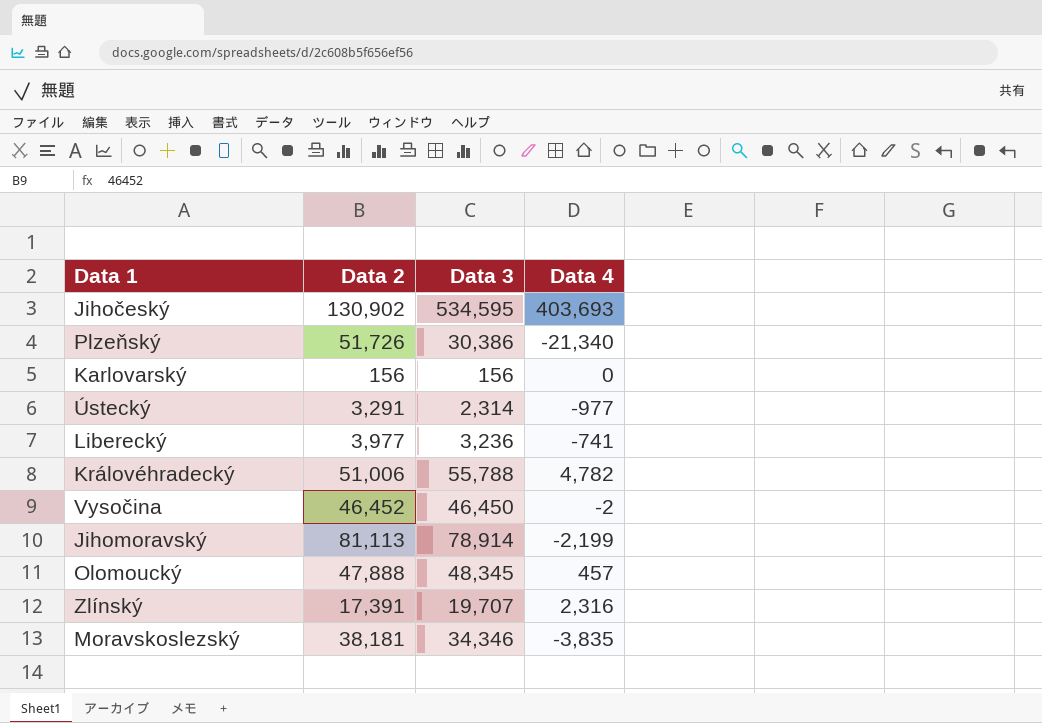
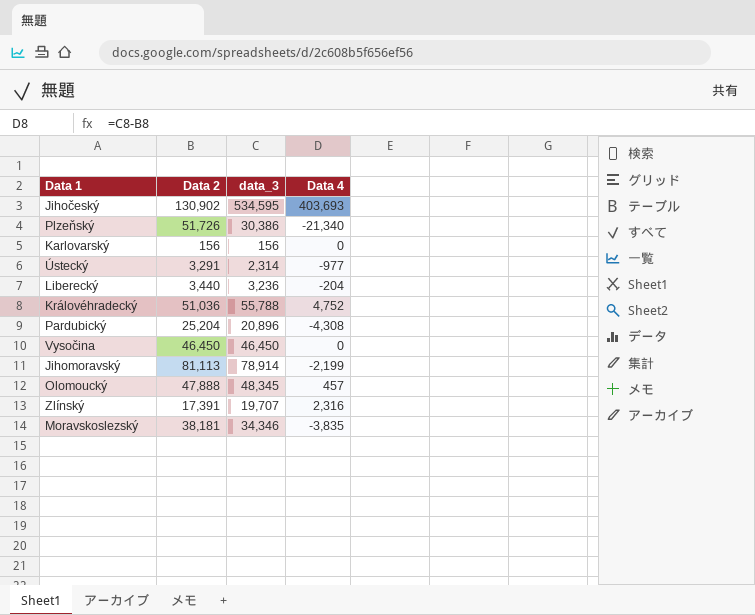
column name: Data 3 -> data_3
Liberecký | Data 2: 3,977 -> 3,440
Liberecký | Data 4: -741 -> -204
Královéhradecký | Data 2: 51,006 -> 51,036
Královéhradecký | Data 4: 4,782 -> 4,752
row Pardubický: none -> 25,204 | 20,896 | -4,308
Vysočina | Data 2: 46,452 -> 46,450
Vysočina | Data 4: -2 -> 0

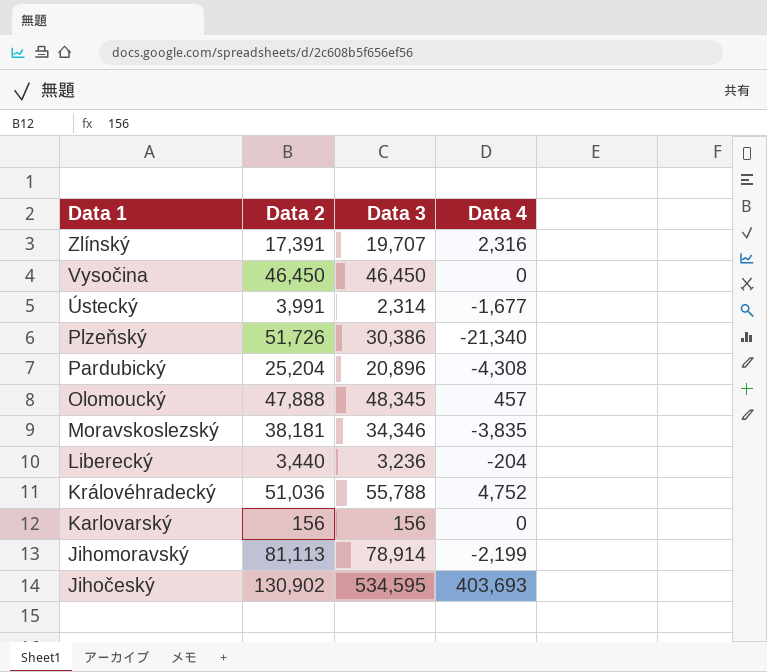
row order: none -> Data 1 descending
column name: data_3 -> Data 3
Ústecký | Data 2: 3,291 -> 3,991
Ústecký | Data 4: -977 -> -1,677

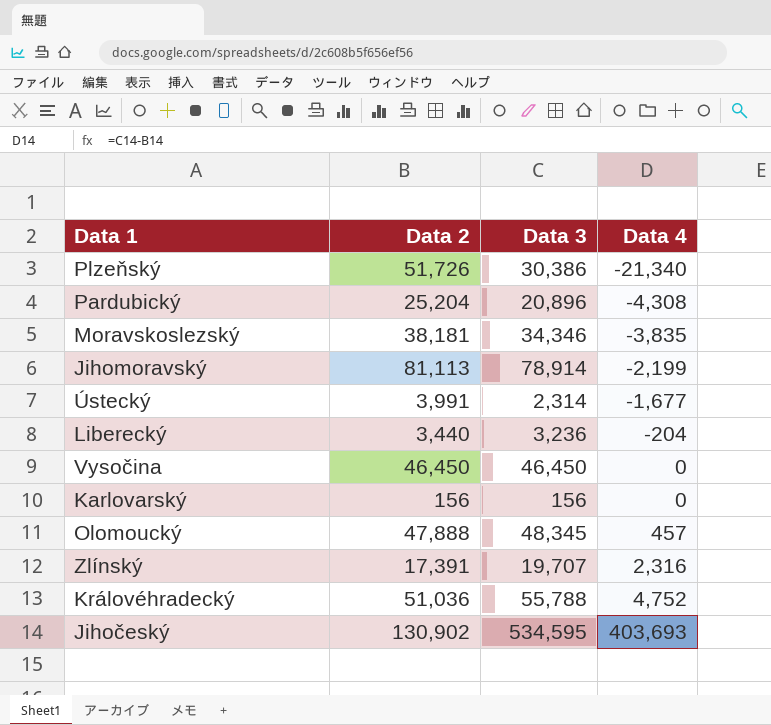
row order: Data 1 descending -> Data 4 ascending

